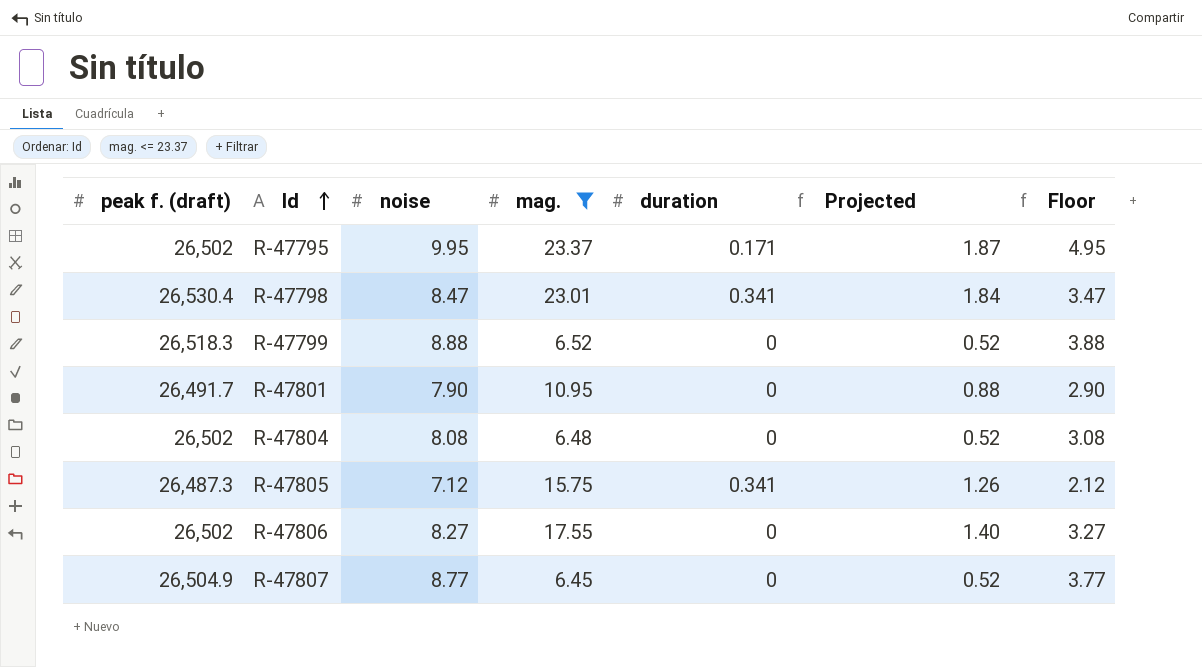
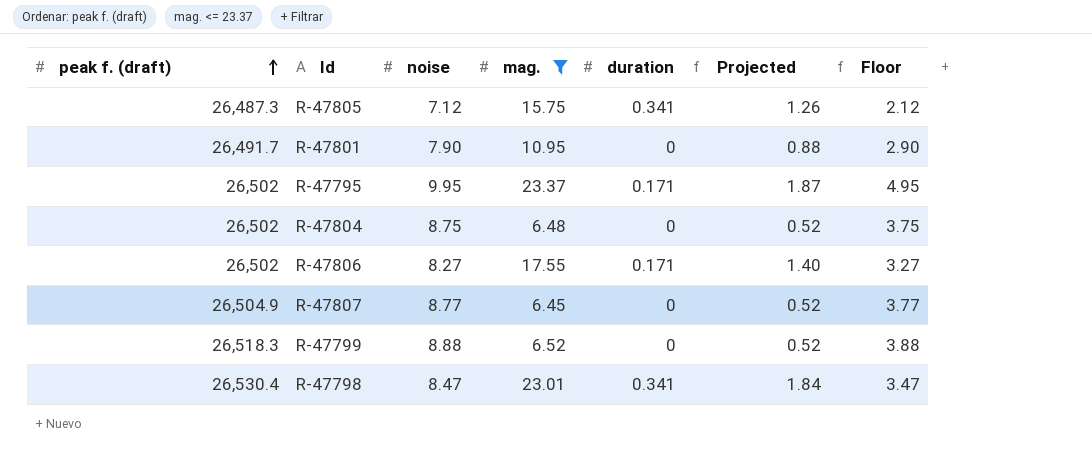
row order: Id ascending -> peak f. (draft) ascending
R-47804 | noise: 8.08 -> 8.75
R-47804 | Floor: 3.08 -> 3.75
R-47806 | duration: 0 -> 0.171

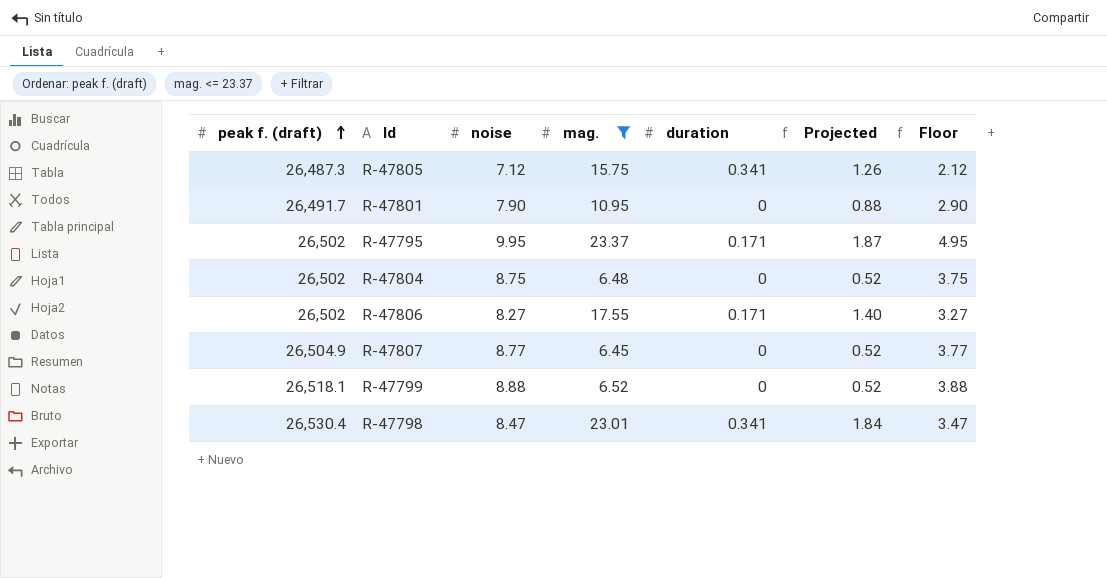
R-47799 | peak f. (draft): 26,518.3 -> 26,518.1

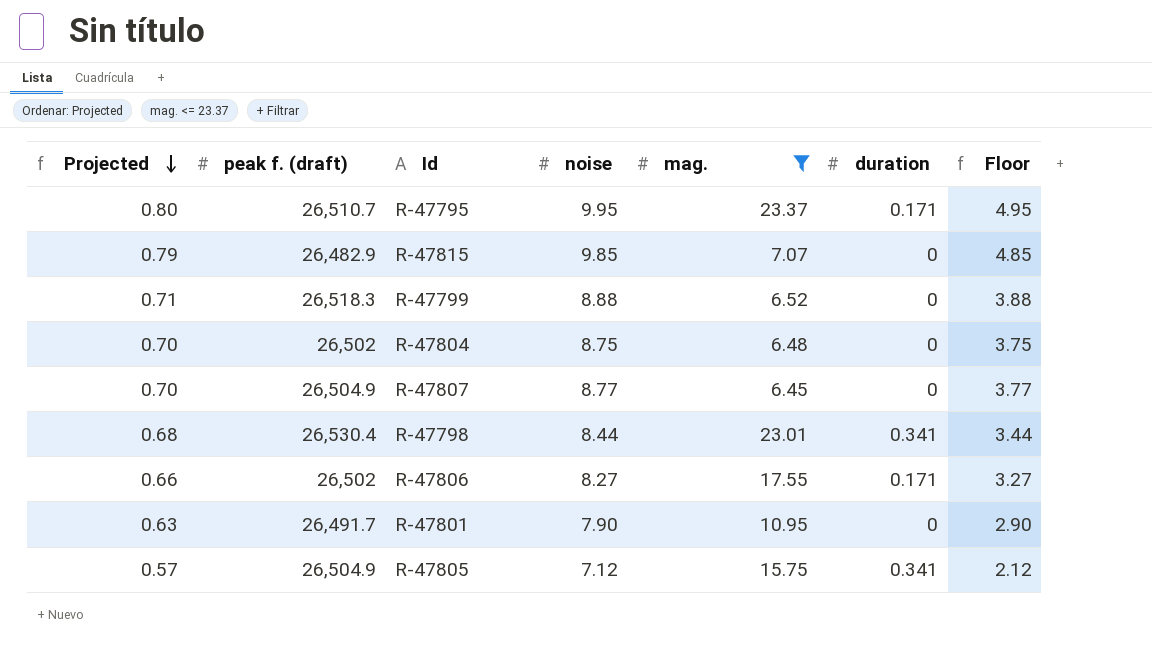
row order: peak f. (draft) ascending -> Projected descending
column Projected | formula: [mag.] * 0.08 -> [noise] * 0.08
column Projected | position: 6 -> 1
R-47795 | peak f. (draft): 26,502 -> 26,510.7
row R-47815: none -> 0.79 | 26,482.9 | 9.85 | 7.07 | 0 | 4.85
R-47799 | peak f. (draft): 26,518.1 -> 26,518.3
R-47798 | noise: 8.47 -> 8.44
R-47798 | Floor: 3.47 -> 3.44
R-47805 | peak f. (draft): 26,487.3 -> 26,504.9

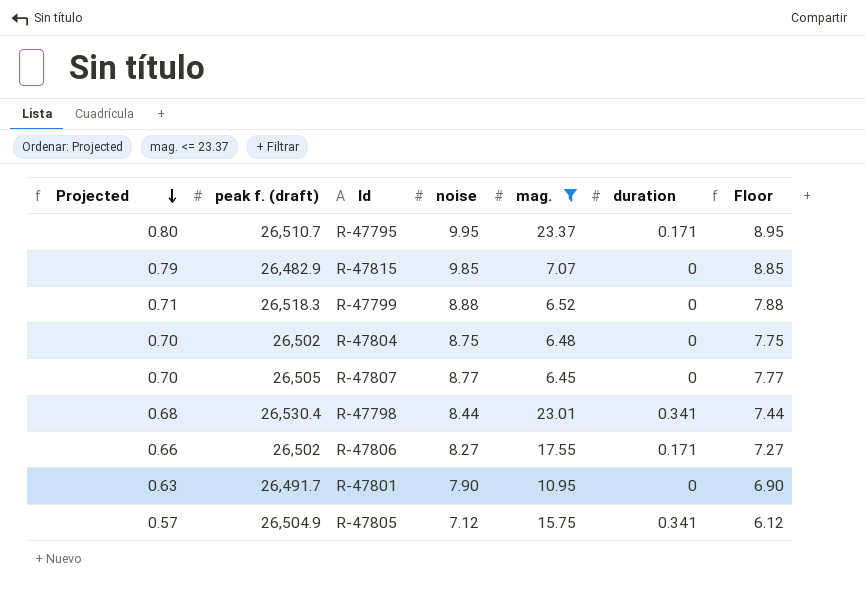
column Floor | formula: [noise] - 5 -> [noise] - 1
R-47807 | peak f. (draft): 26,504.9 -> 26,505

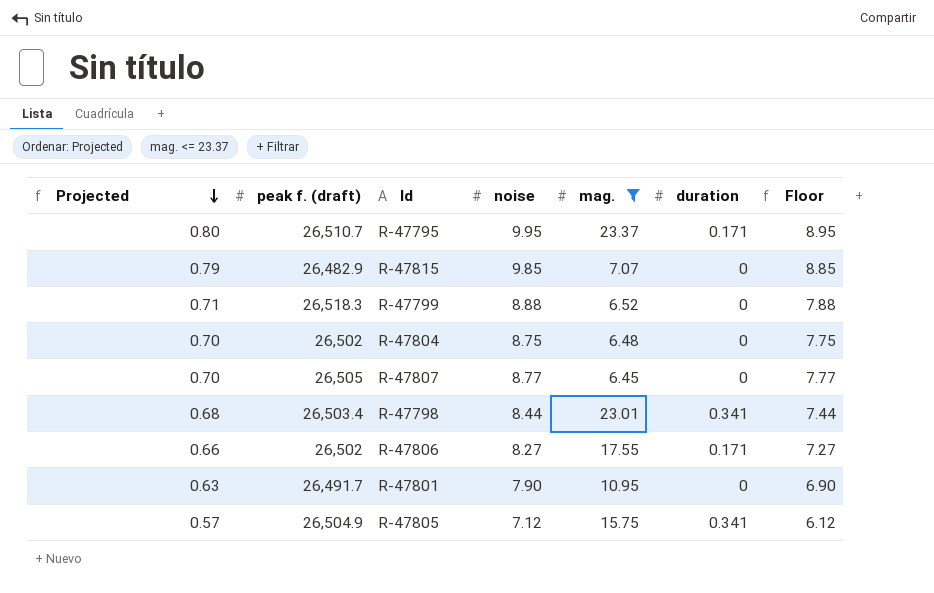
R-47798 | peak f. (draft): 26,530.4 -> 26,503.4

